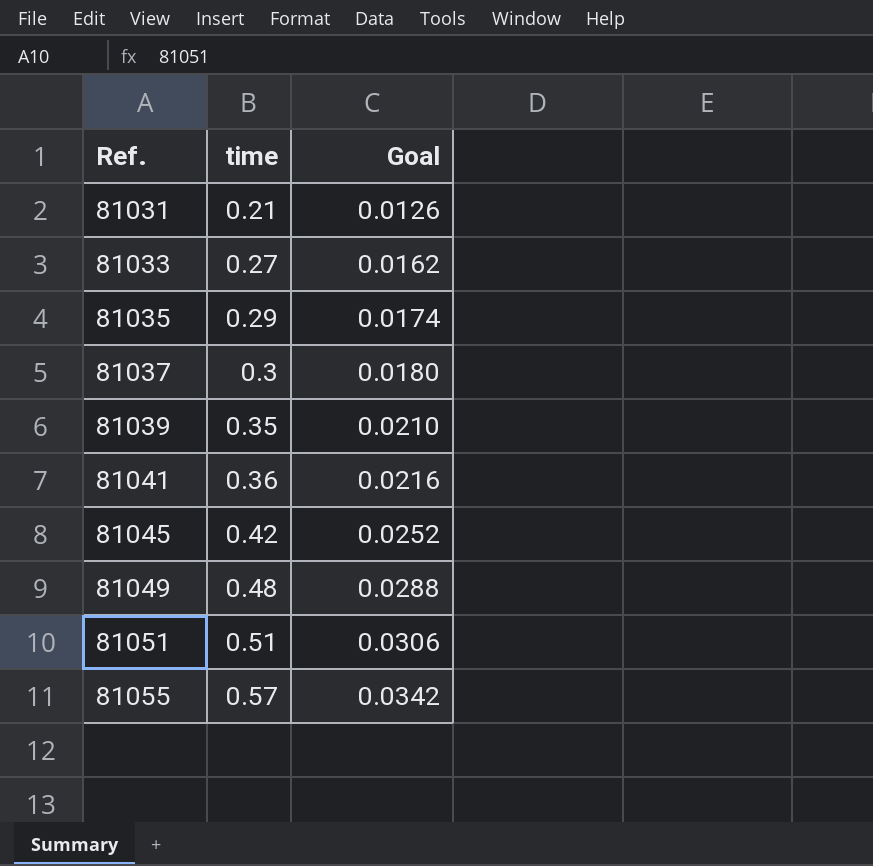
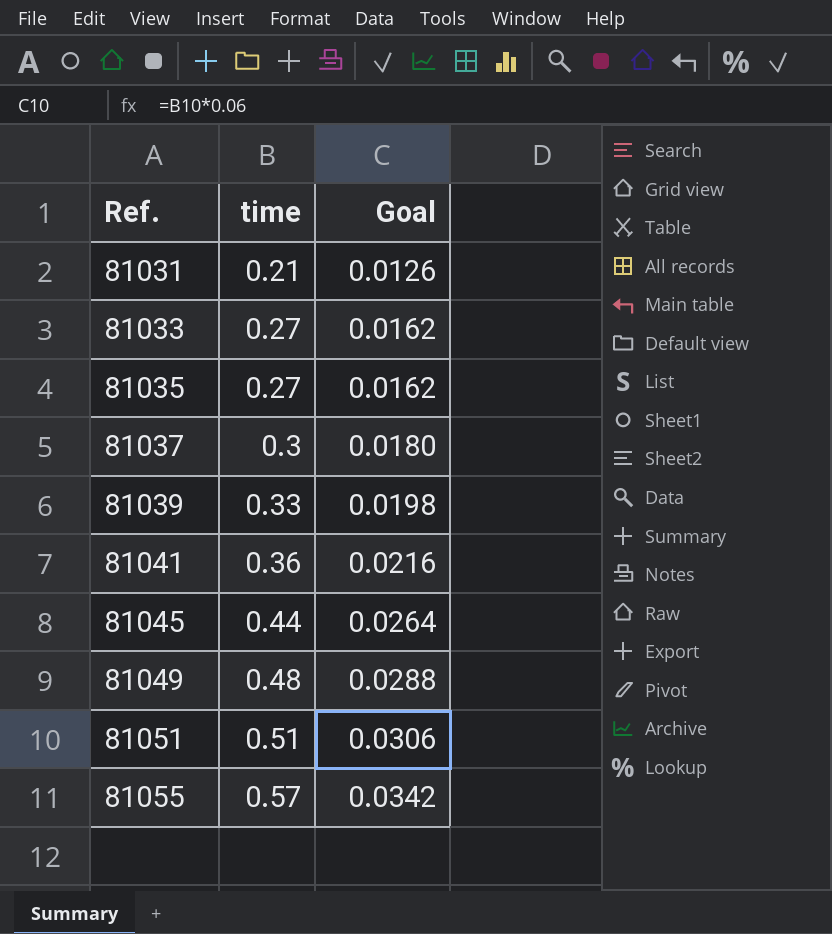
81035 | time: 0.29 -> 0.27
81035 | Goal: 0.0174 -> 0.0162
81039 | time: 0.35 -> 0.33
81039 | Goal: 0.0210 -> 0.0198
81045 | time: 0.42 -> 0.44
81045 | Goal: 0.0252 -> 0.0264

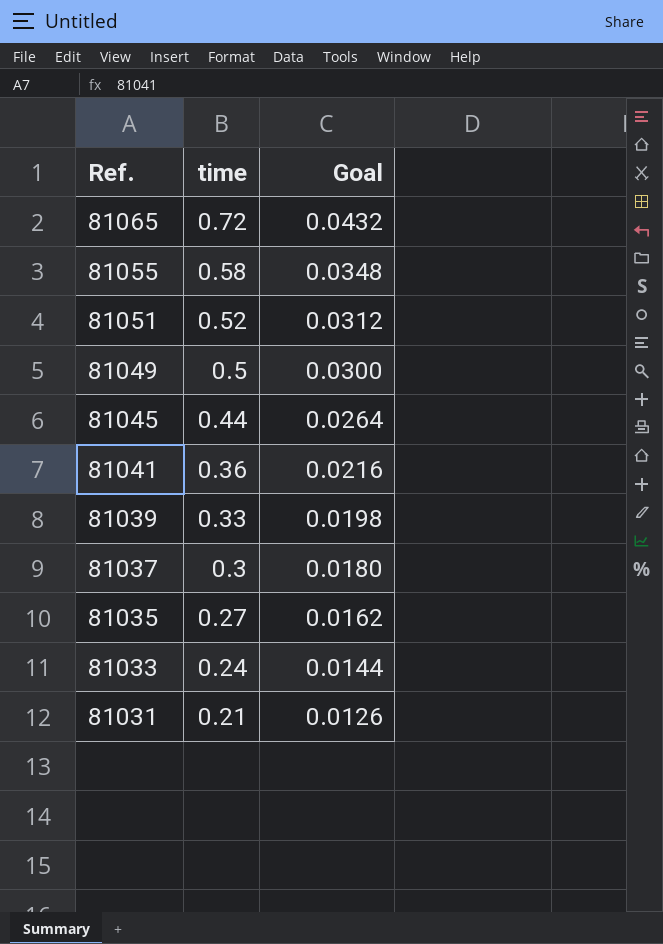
row order: Ref. ascending -> Ref. descending
row 81065: none -> 0.72 | 0.0432
81055 | time: 0.57 -> 0.58
81055 | Goal: 0.0342 -> 0.0348
81051 | time: 0.51 -> 0.52
81051 | Goal: 0.0306 -> 0.0312
81049 | time: 0.48 -> 0.5
81049 | Goal: 0.0288 -> 0.0300
81033 | time: 0.27 -> 0.24
81033 | Goal: 0.0162 -> 0.0144

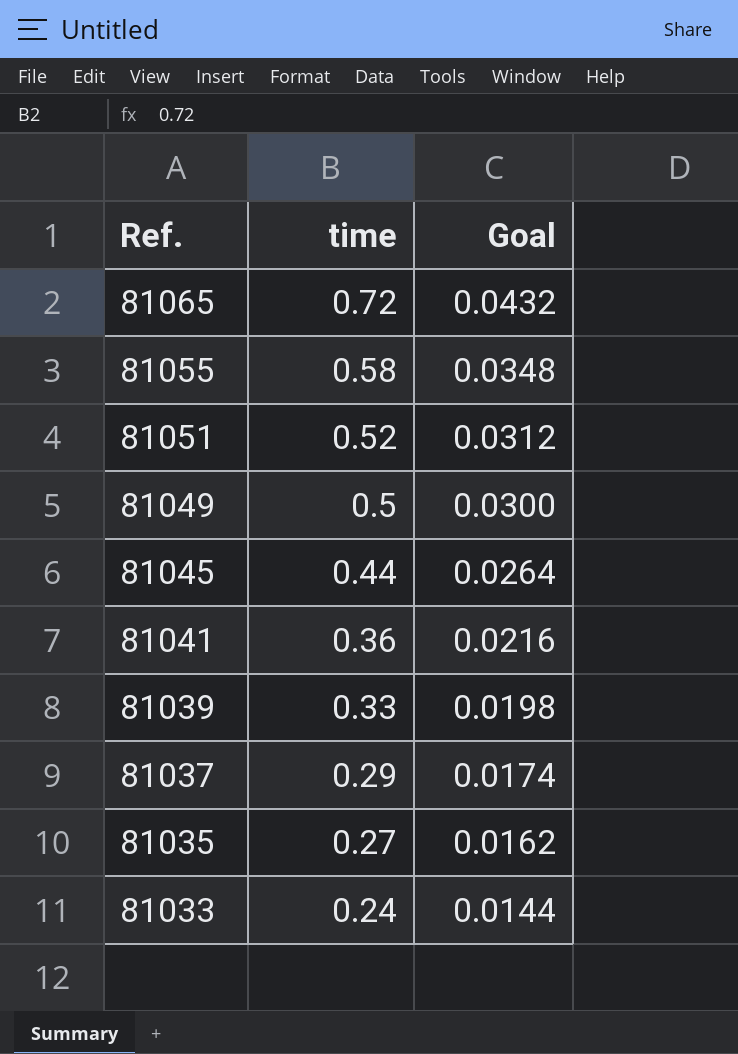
row 81031: 0.21 | 0.0126 -> none
81037 | time: 0.3 -> 0.29
81037 | Goal: 0.0180 -> 0.0174

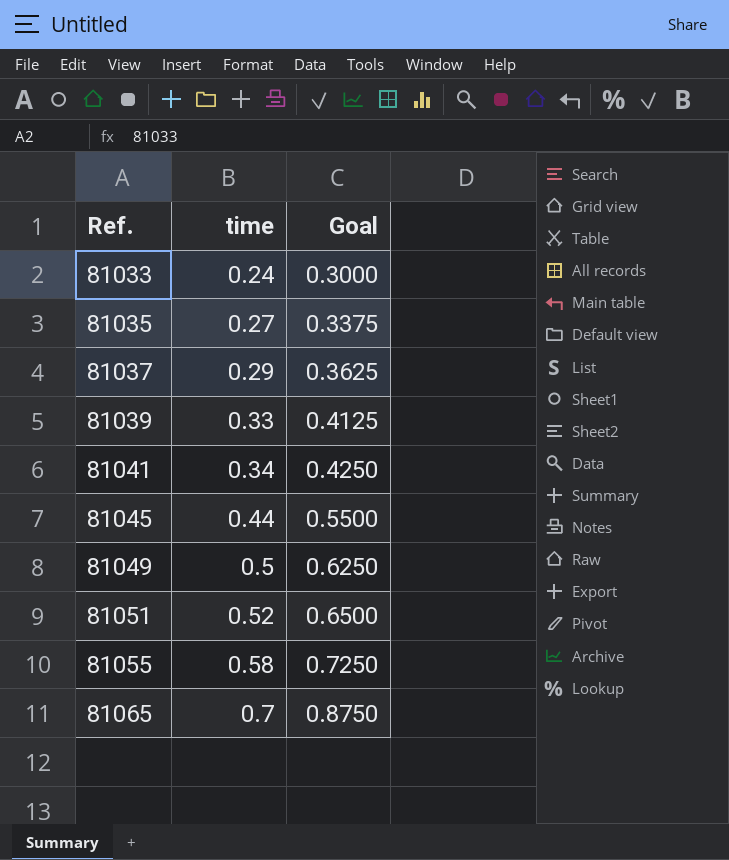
row order: Ref. descending -> Ref. ascending
column Goal | formula: [time] * 0.06 -> [time] * 1.25
81041 | time: 0.36 -> 0.34
81065 | time: 0.72 -> 0.7

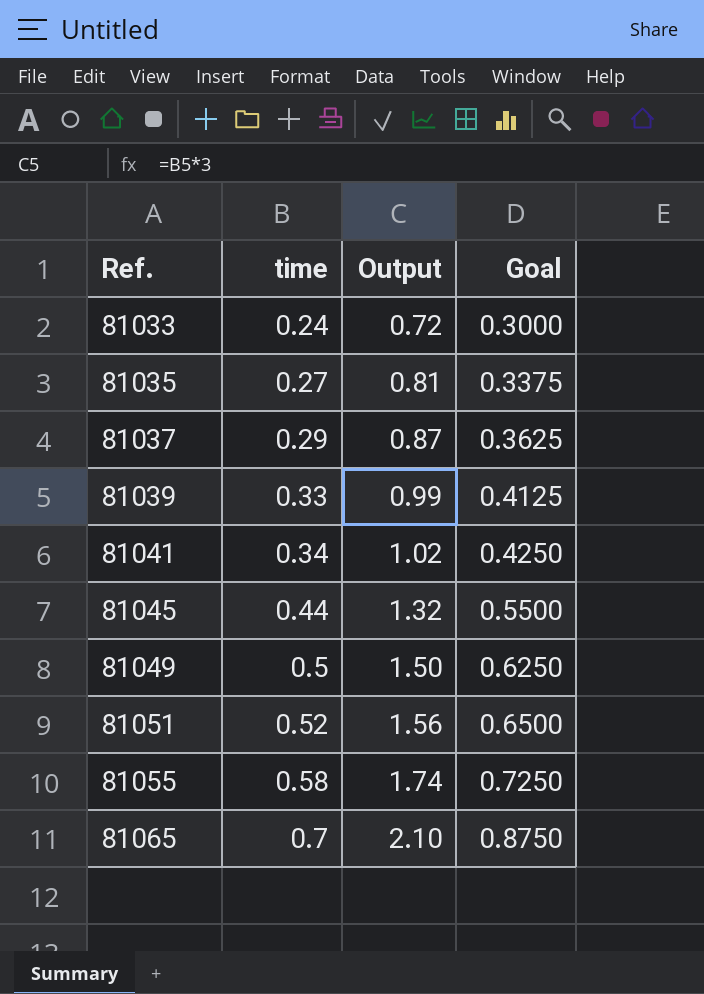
column Output | formula: none -> [time] * 3

